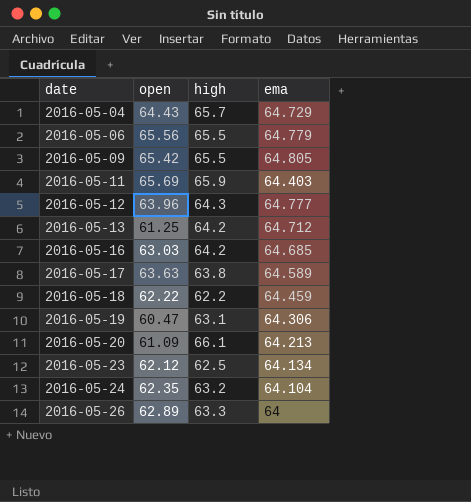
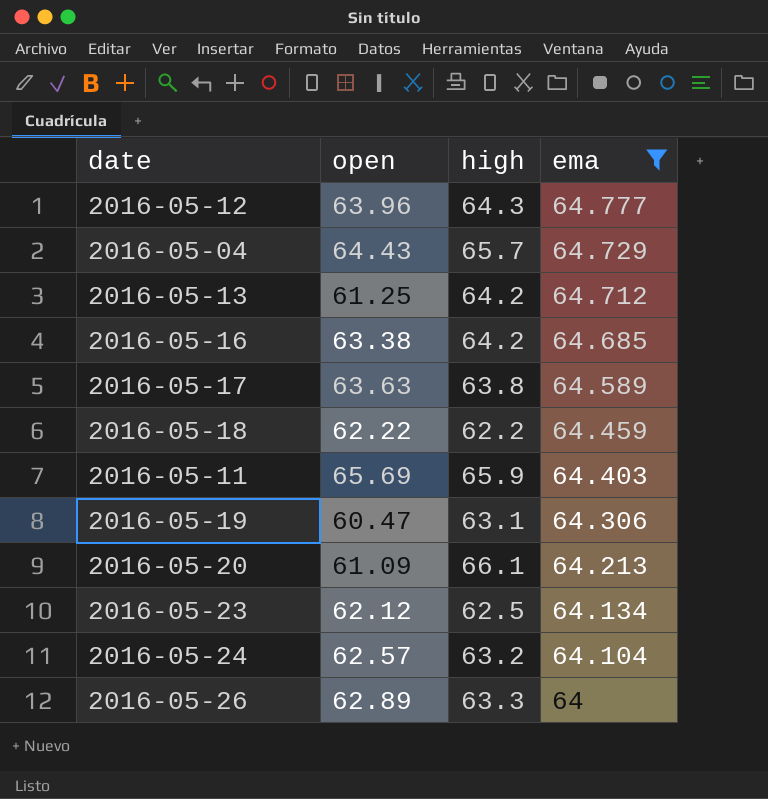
filter: none -> ema <= 64.777
row order: date ascending -> ema descending
2016-05-16 | open: 63.03 -> 63.38
2016-05-24 | open: 62.35 -> 62.57

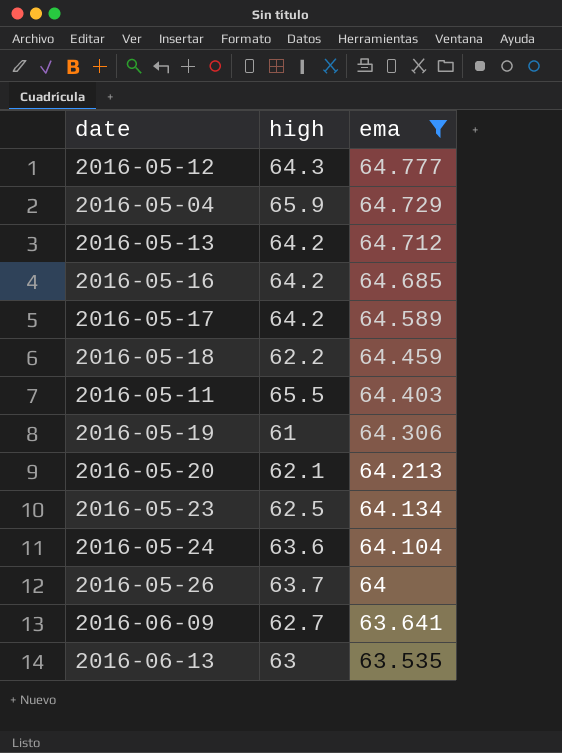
column open | position: 2 -> none
2016-05-04 | high: 65.7 -> 65.9
2016-05-17 | high: 63.8 -> 64.2
2016-05-11 | high: 65.9 -> 65.5
2016-05-19 | high: 63.1 -> 61
2016-05-20 | high: 66.1 -> 62.1
2016-05-24 | high: 63.2 -> 63.6
2016-05-26 | high: 63.3 -> 63.7
row 2016-06-09: none -> 62.7 | 63.641
row 2016-06-13: none -> 63 | 63.535

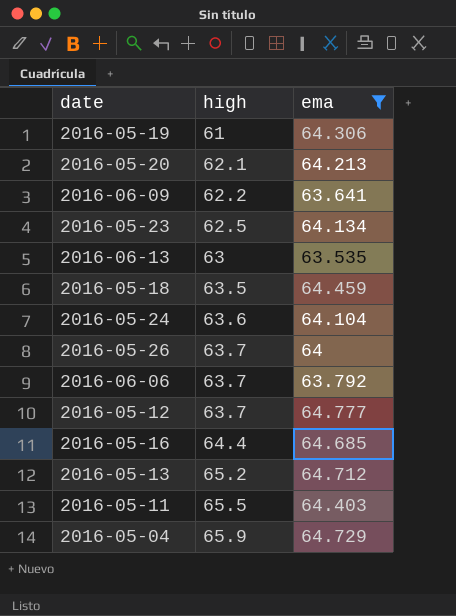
row order: ema descending -> high ascending
row 2016-05-17: 64.2 | 64.589 -> none
2016-06-09 | high: 62.7 -> 62.2
2016-05-18 | high: 62.2 -> 63.5
row 2016-06-06: none -> 63.7 | 63.792
2016-05-12 | high: 64.3 -> 63.7
2016-05-16 | high: 64.2 -> 64.4
2016-05-13 | high: 64.2 -> 65.2

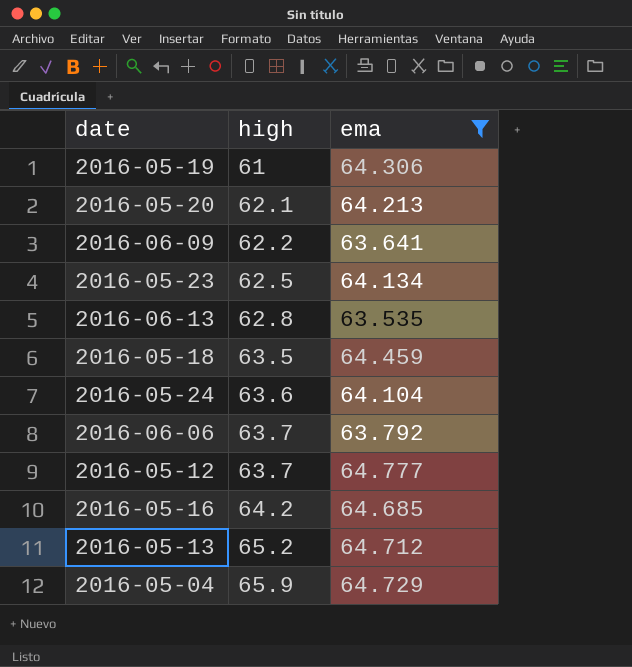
row 2016-05-26: 63.7 | 64 -> none
row 2016-05-11: 65.5 | 64.403 -> none
2016-06-13 | high: 63 -> 62.8
2016-05-16 | high: 64.4 -> 64.2

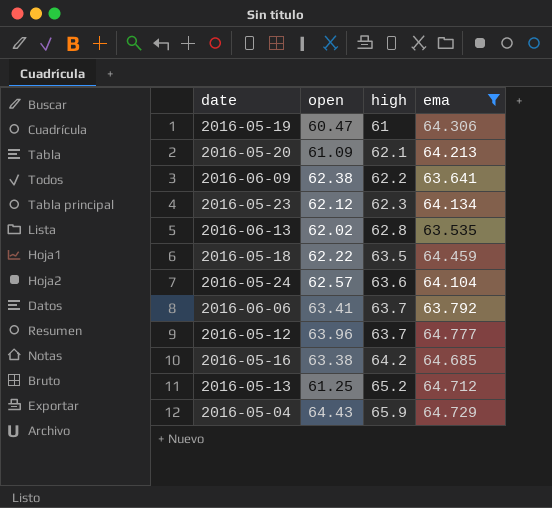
column open | position: none -> 2
2016-05-23 | high: 62.5 -> 62.3

